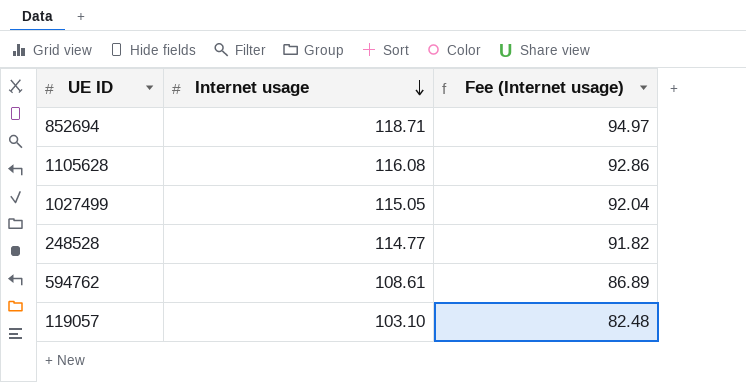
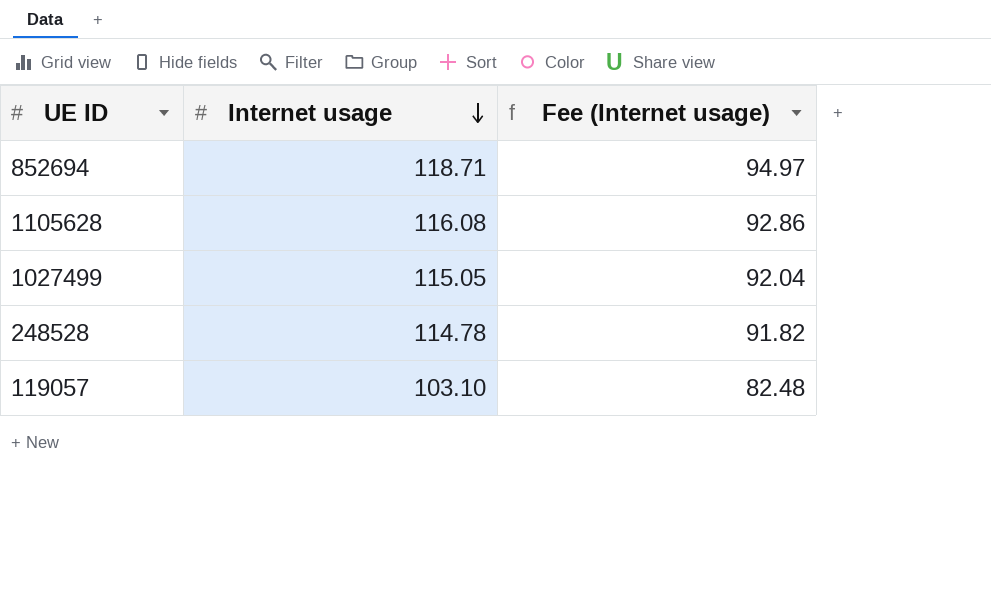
row 594762: 108.61 | 86.89 -> none
248528 | Internet usage: 114.77 -> 114.78

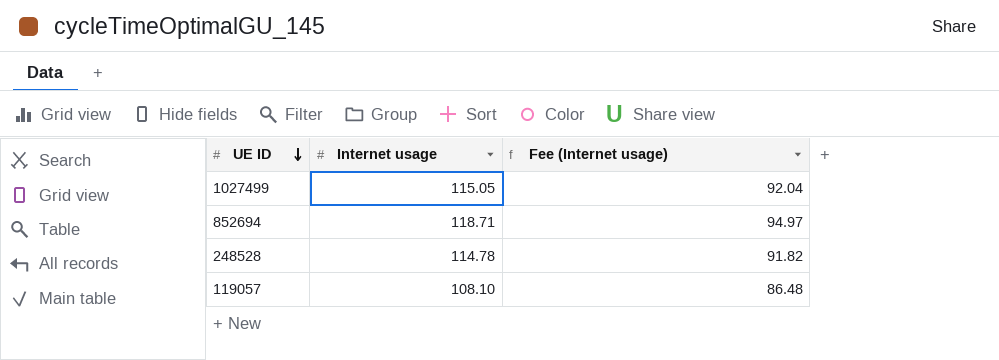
row order: Internet usage descending -> UE ID descending
row 1105628: 116.08 | 92.86 -> none
119057 | Internet usage: 103.10 -> 108.10
119057 | Fee (Internet usage): 82.48 -> 86.48

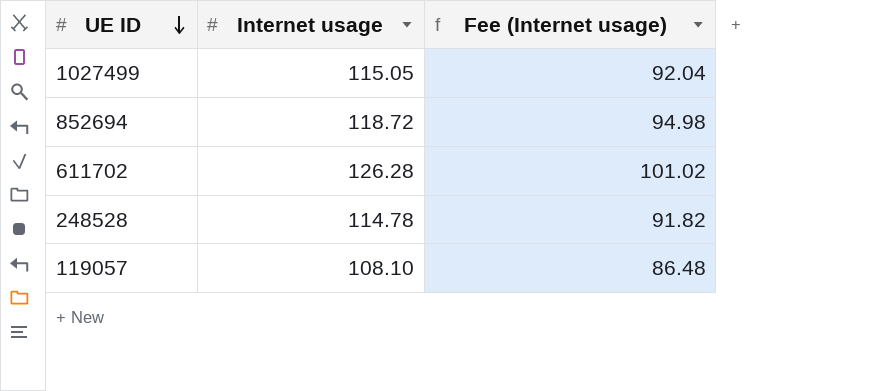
852694 | Internet usage: 118.71 -> 118.72
852694 | Fee (Internet usage): 94.97 -> 94.98
row 611702: none -> 126.28 | 101.02

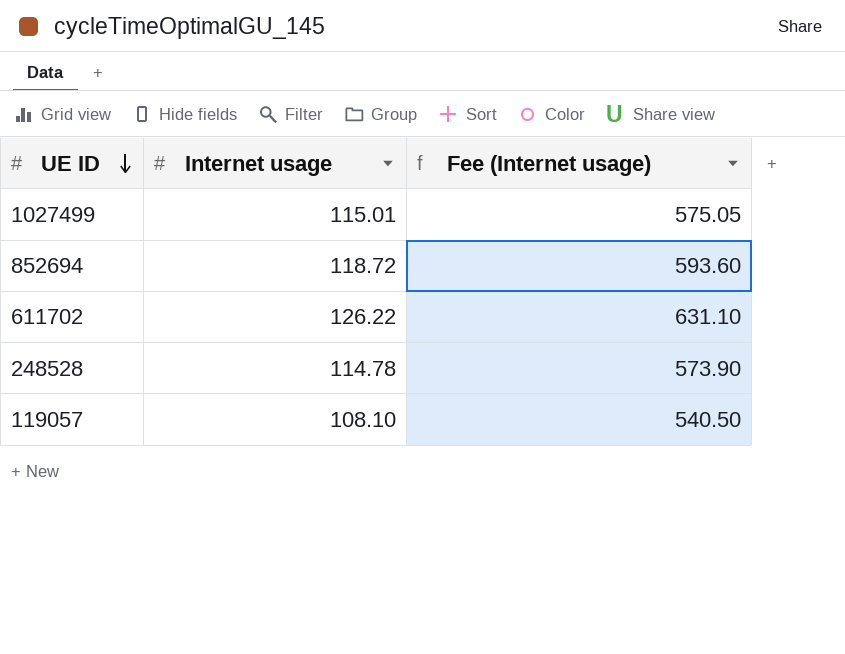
column Fee (Internet usage) | formula: [Internet usage] * 0.8 -> [Internet usage] * 5
1027499 | Internet usage: 115.05 -> 115.01
611702 | Internet usage: 126.28 -> 126.22

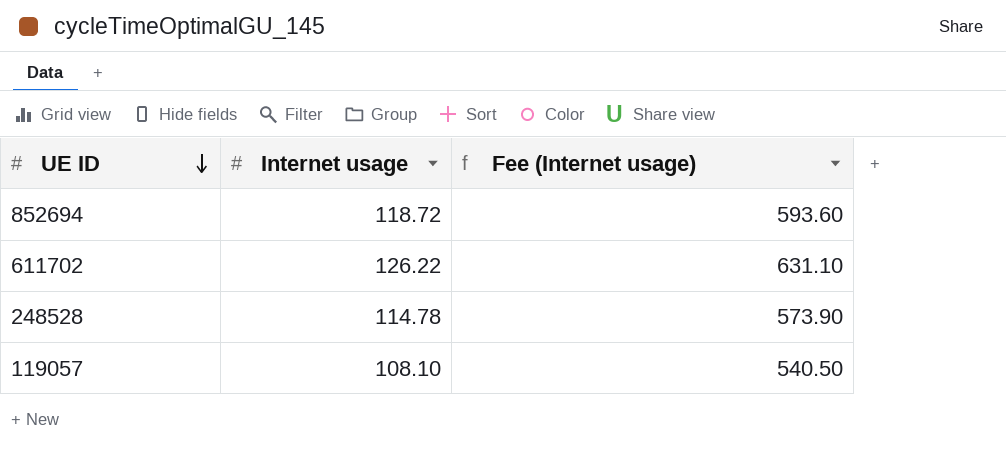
row 1027499: 115.01 | 575.05 -> none

